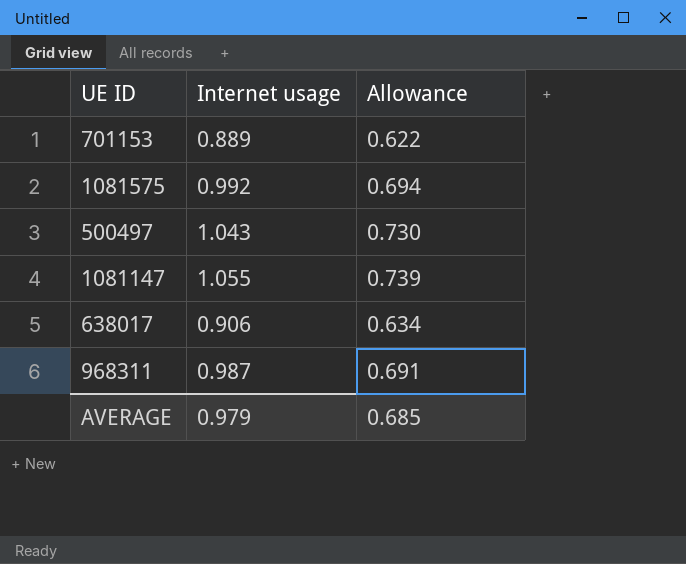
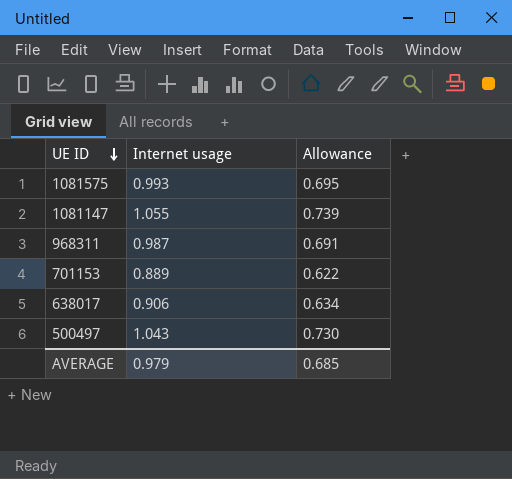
row order: none -> UE ID descending
1081575 | Internet usage: 0.992 -> 0.993
1081575 | Allowance: 0.694 -> 0.695

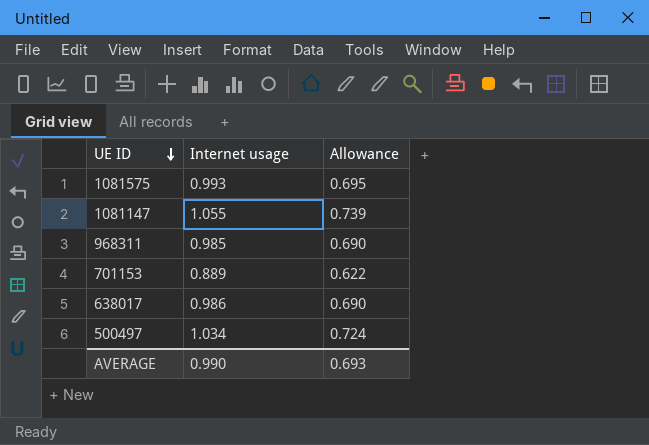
968311 | Internet usage: 0.987 -> 0.985
968311 | Allowance: 0.691 -> 0.690
638017 | Internet usage: 0.906 -> 0.986
638017 | Allowance: 0.634 -> 0.690
500497 | Internet usage: 1.043 -> 1.034
500497 | Allowance: 0.730 -> 0.724
AVERAGE | Internet usage: 0.979 -> 0.990
AVERAGE | Allowance: 0.685 -> 0.693

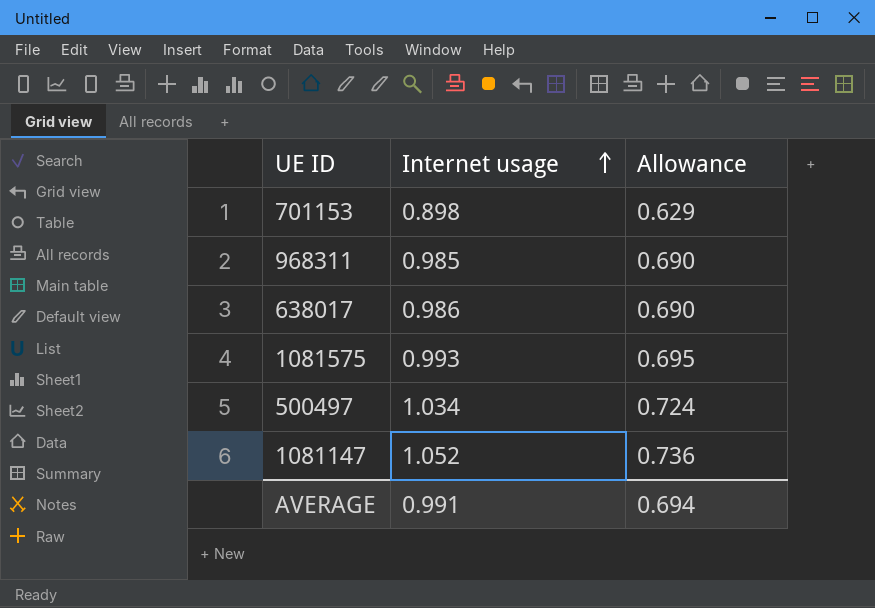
row order: UE ID descending -> Internet usage ascending
701153 | Internet usage: 0.889 -> 0.898
701153 | Allowance: 0.622 -> 0.629
1081147 | Internet usage: 1.055 -> 1.052
1081147 | Allowance: 0.739 -> 0.736
AVERAGE | Internet usage: 0.990 -> 0.991
AVERAGE | Allowance: 0.693 -> 0.694

